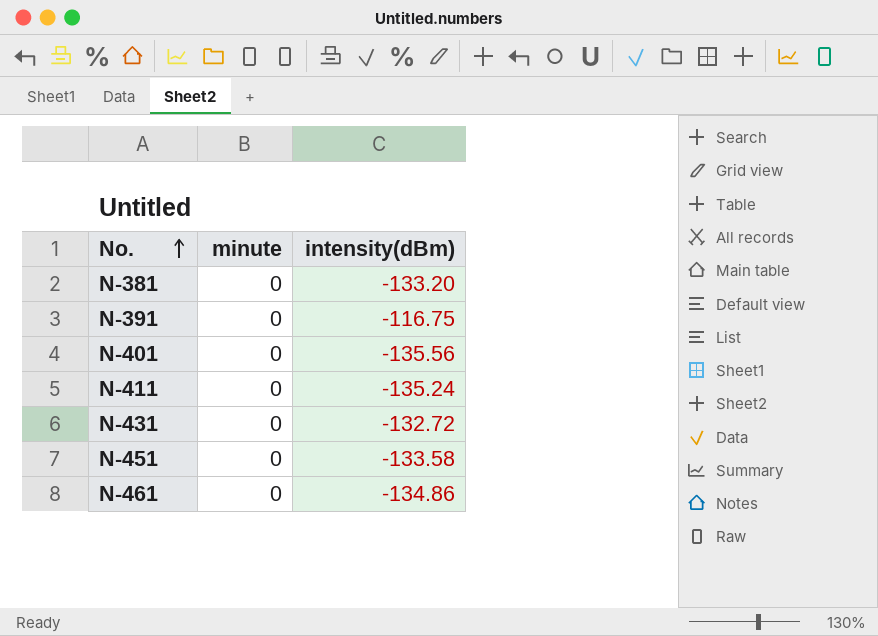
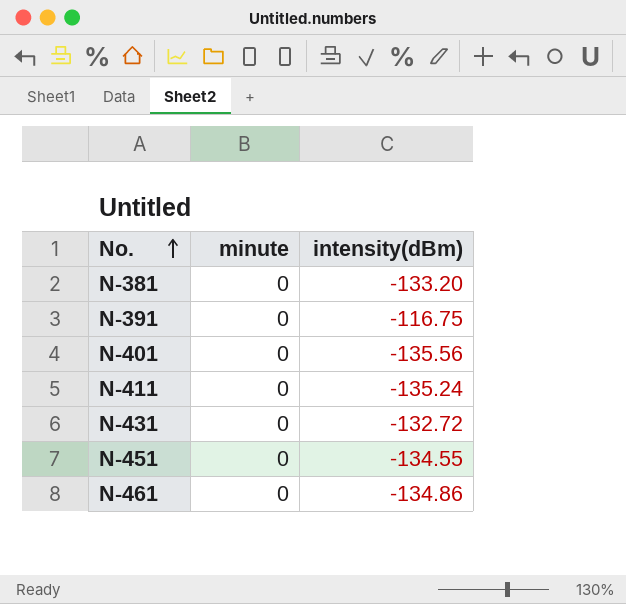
N-451 | intensity(dBm): -133.58 -> -134.55

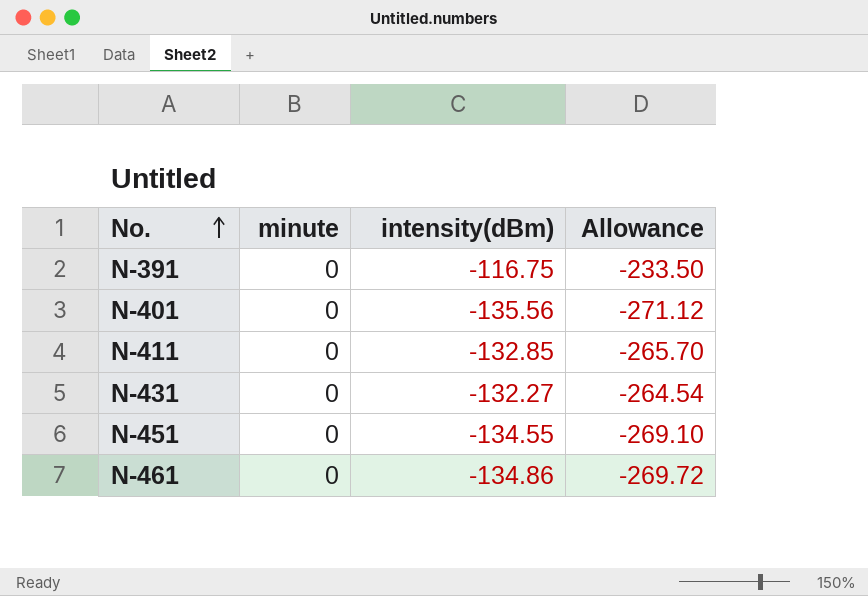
column Allowance | formula: none -> [intensity(dBm)] * 2
row N-381: 0 | -133.20 -> none
N-411 | intensity(dBm): -135.24 -> -132.85
N-431 | intensity(dBm): -132.72 -> -132.27

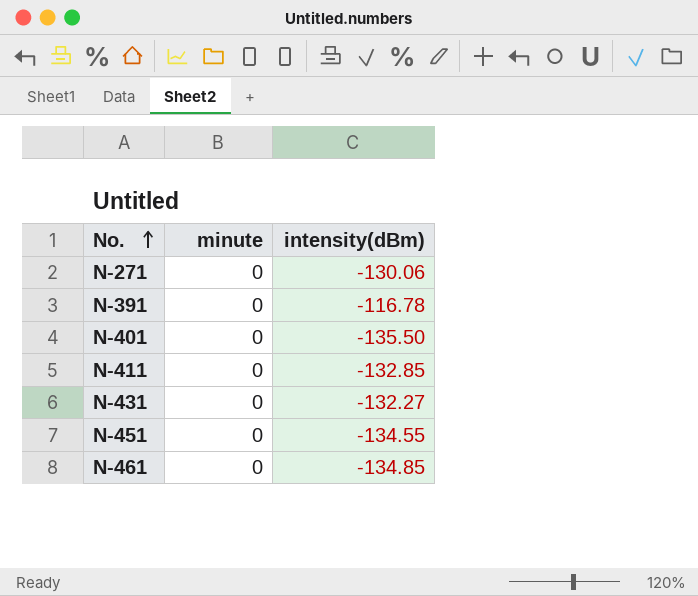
column Allowance | formula: [intensity(dBm)] * 2 -> none
row N-271: none -> 0 | -130.06
N-391 | intensity(dBm): -116.75 -> -116.78
N-401 | intensity(dBm): -135.56 -> -135.50
N-461 | intensity(dBm): -134.86 -> -134.85

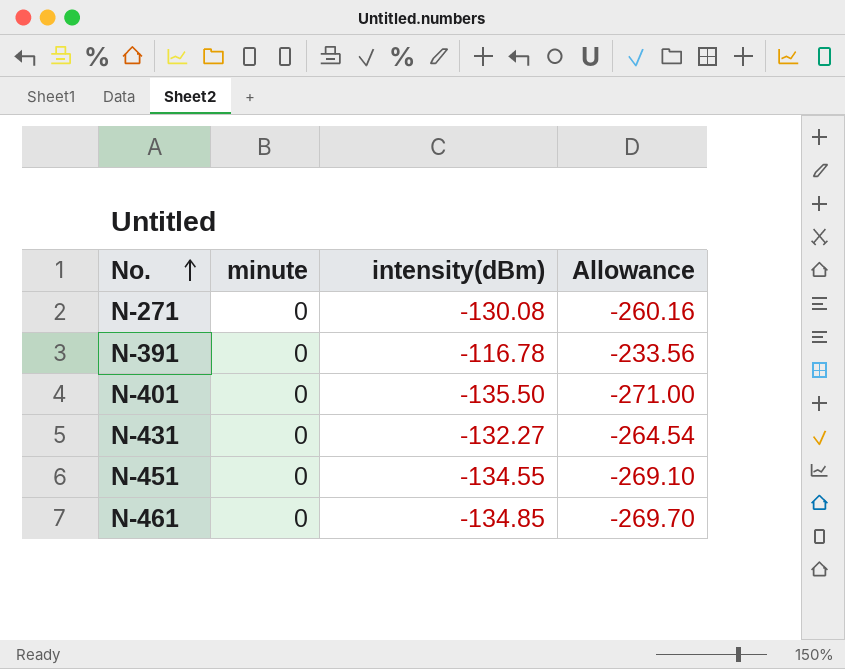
column Allowance | formula: none -> [intensity(dBm)] * 2
row N-411: 0 | -132.85 -> none
N-271 | intensity(dBm): -130.06 -> -130.08

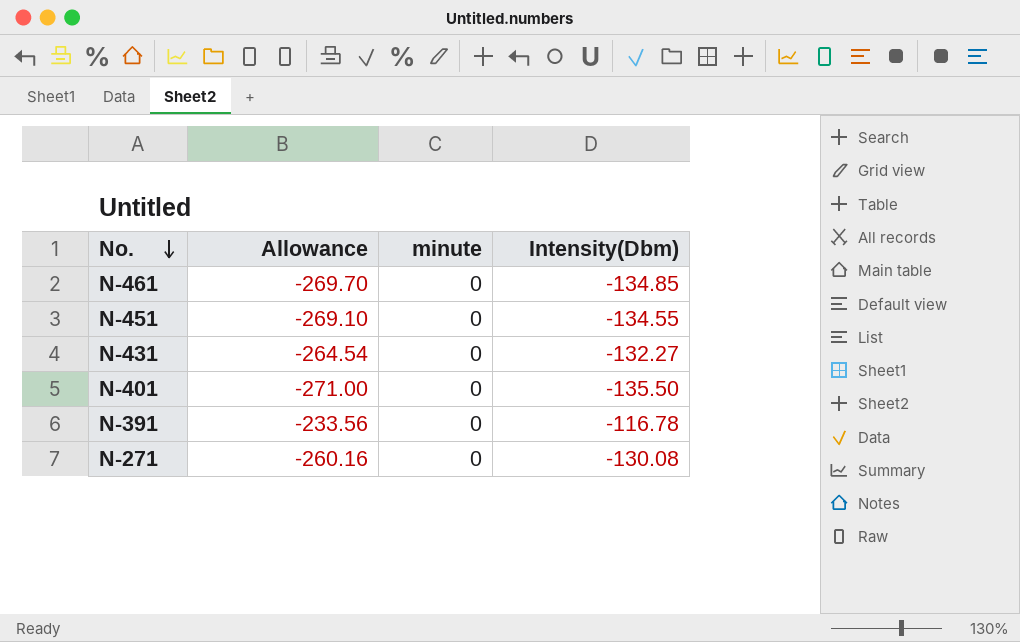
row order: No. ascending -> No. descending
column Allowance | position: 4 -> 2
column name: intensity(dBm) -> Intensity(Dbm)

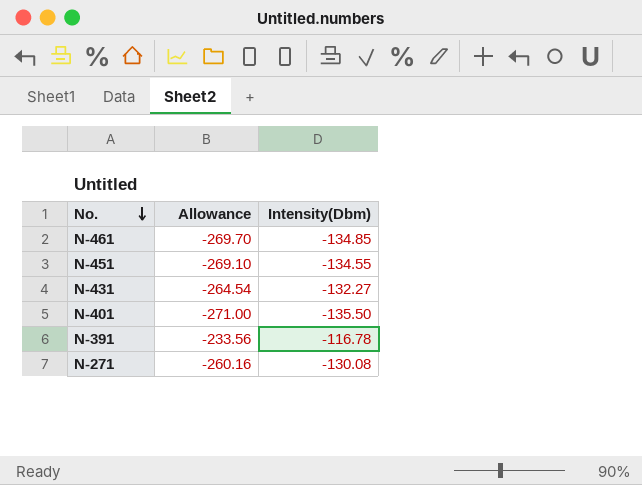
column minute | position: 3 -> none

